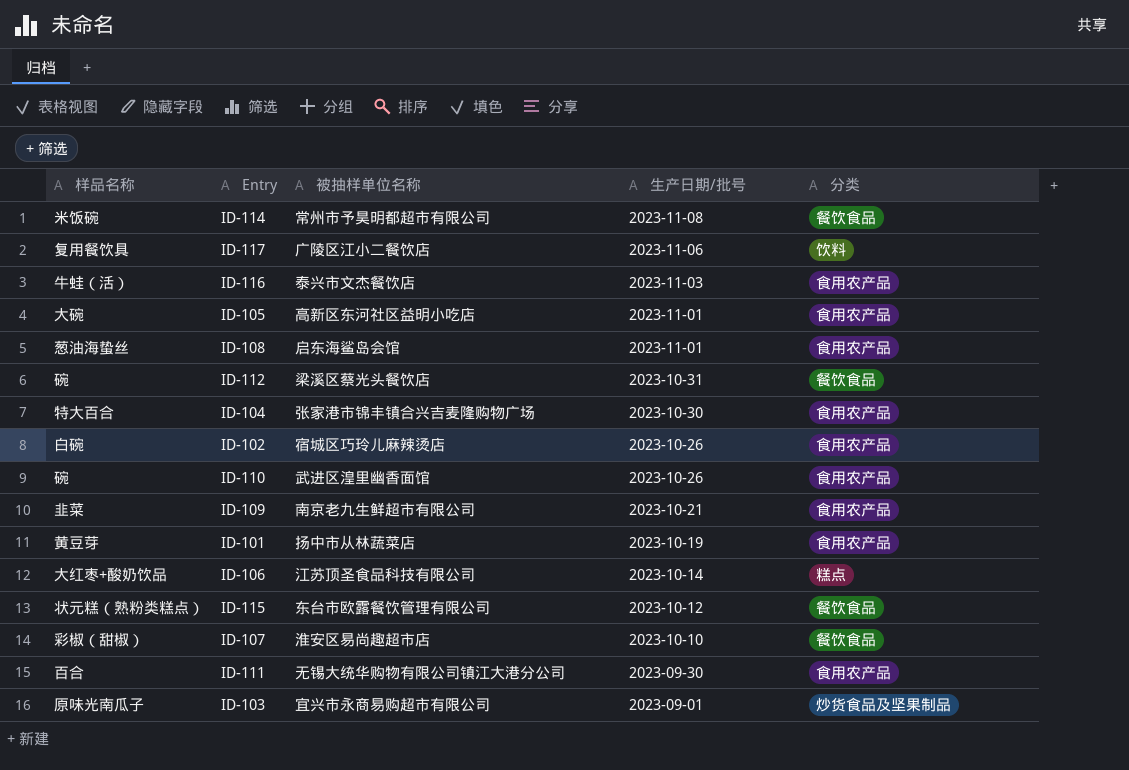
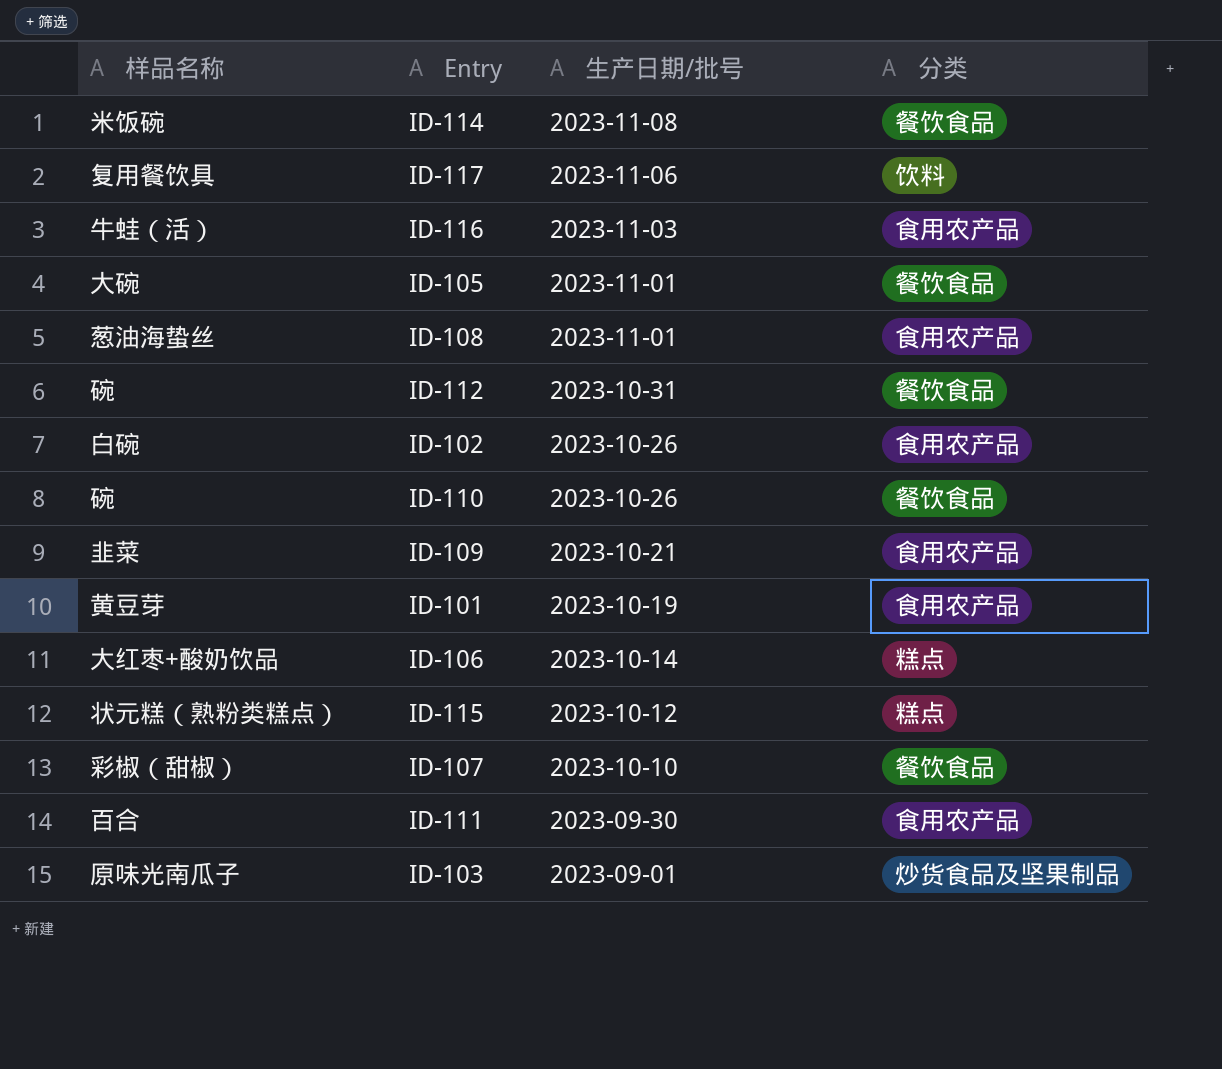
column 被抽样单位名称 | position: 3 -> none
row ID-104: 特大百合 | 张家港市锦丰镇合兴吉麦隆购物广场 | 2023-10-30 | 食用农产品 -> none
ID-105 | 分类: 食用农产品 -> 餐饮食品
ID-110 | 分类: 食用农产品 -> 餐饮食品
ID-115 | 分类: 餐饮食品 -> 糕点

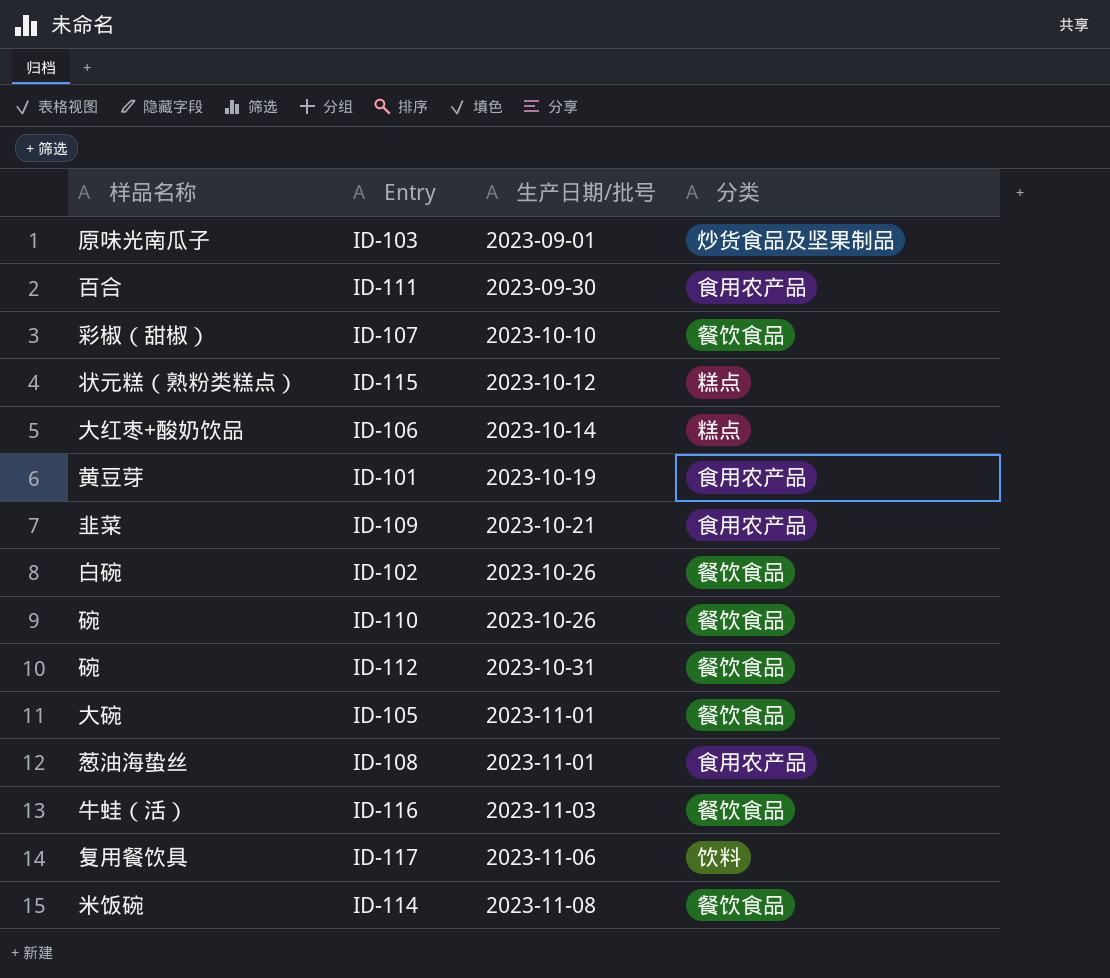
row order: 生产日期/批号 descending -> 生产日期/批号 ascending
ID-102 | 分类: 食用农产品 -> 餐饮食品
ID-116 | 分类: 食用农产品 -> 餐饮食品

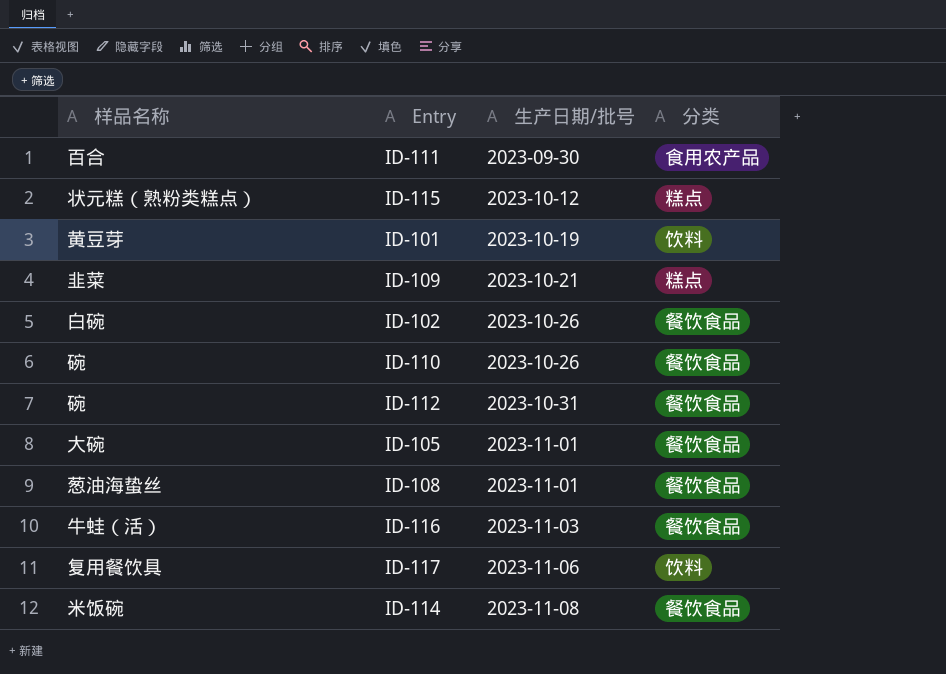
row ID-103: 原味光南瓜子 | 2023-09-01 | 炒货食品及坚果制品 -> none
row ID-107: 彩椒（甜椒） | 2023-10-10 | 餐饮食品 -> none
row ID-106: 大红枣+酸奶饮品 | 2023-10-14 | 糕点 -> none
ID-101 | 分类: 食用农产品 -> 饮料
ID-109 | 分类: 食用农产品 -> 糕点
ID-108 | 分类: 食用农产品 -> 餐饮食品

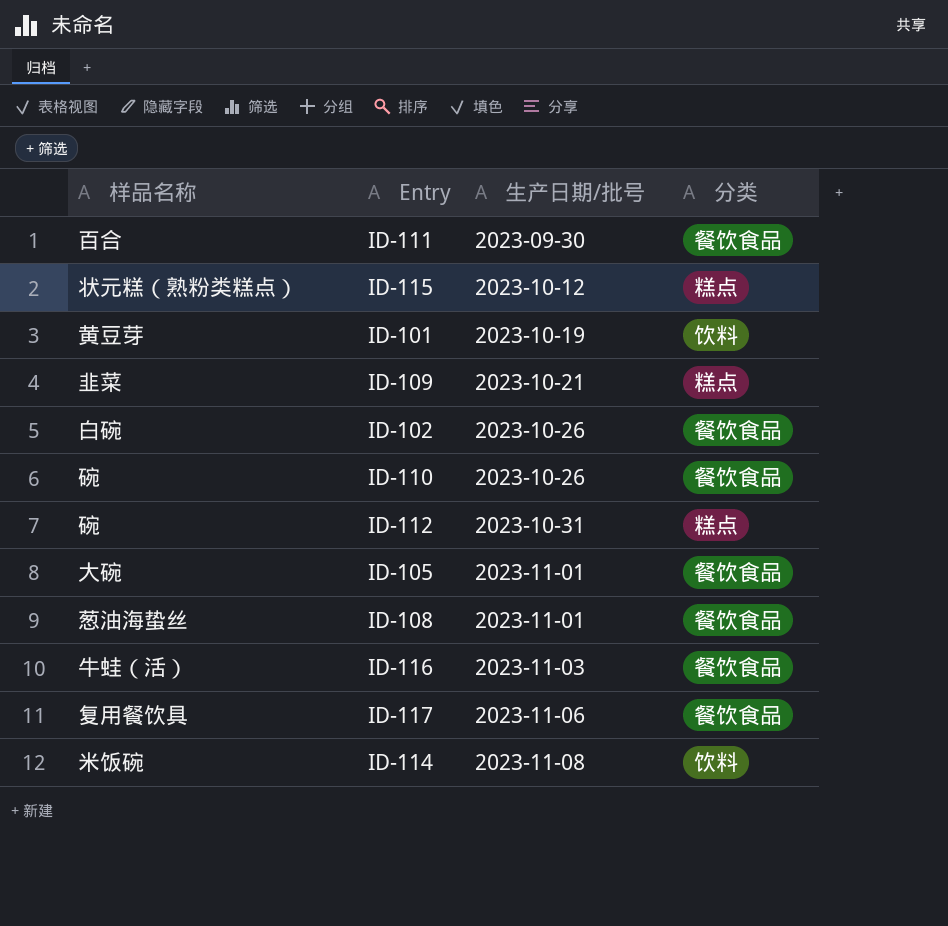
ID-111 | 分类: 食用农产品 -> 餐饮食品
ID-112 | 分类: 餐饮食品 -> 糕点
ID-117 | 分类: 饮料 -> 餐饮食品
ID-114 | 分类: 餐饮食品 -> 饮料

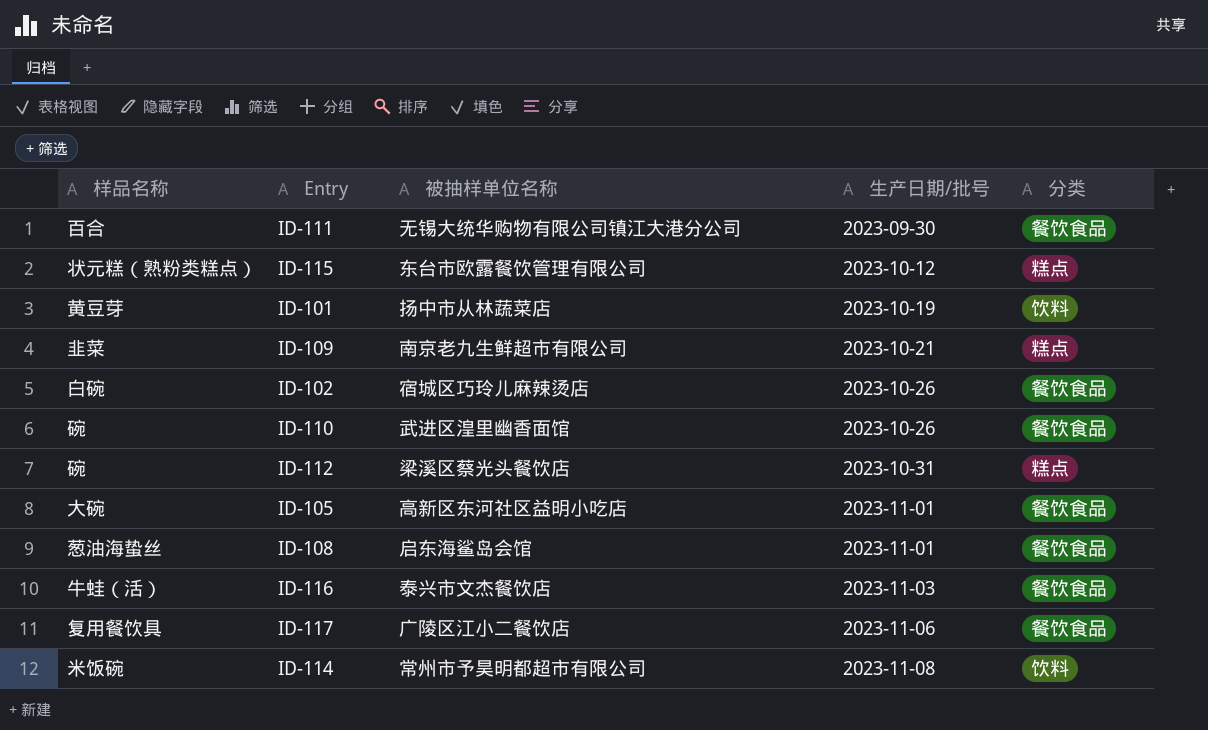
column 被抽样单位名称 | position: none -> 3

